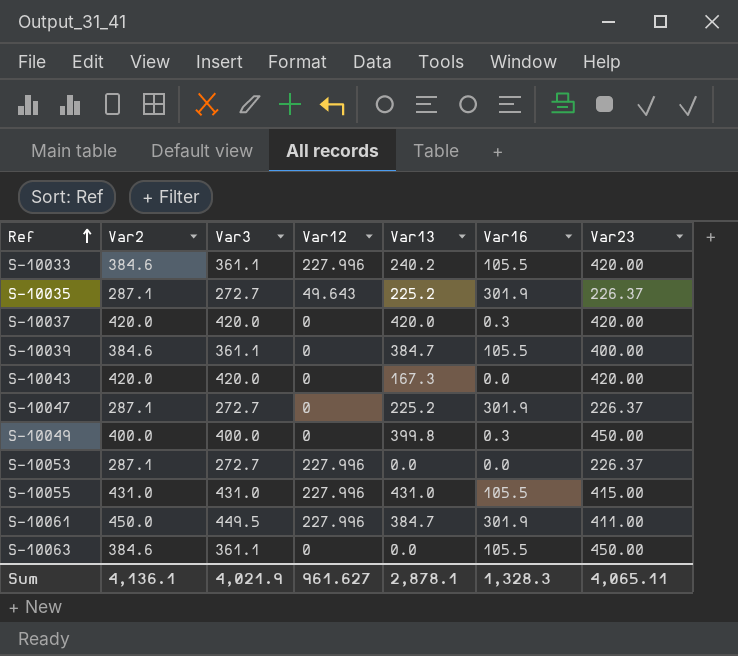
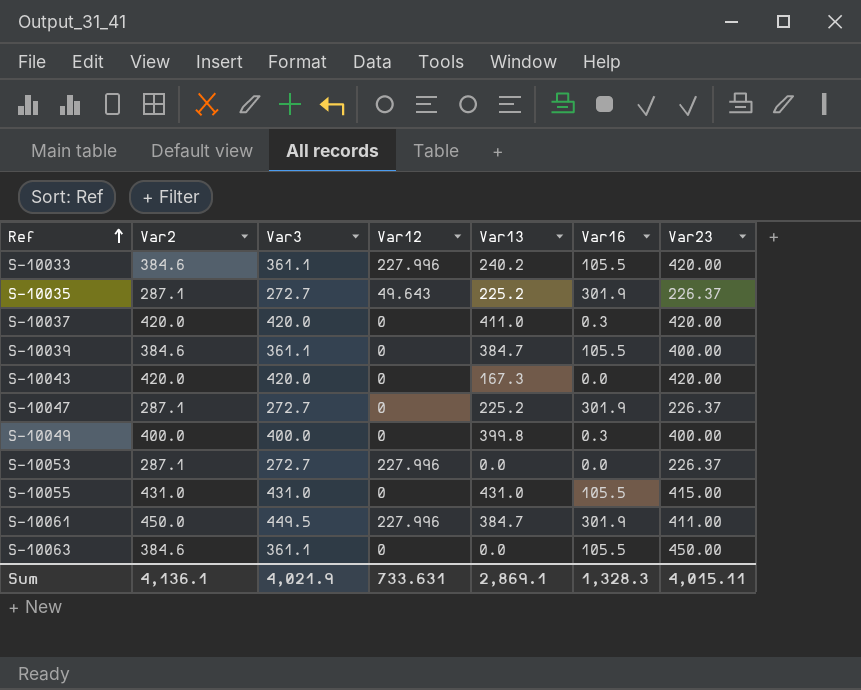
S-10037 | Var13: 420.0 -> 411.0
S-10049 | Var23: 450.00 -> 400.00
S-10055 | Var12: 227.996 -> 0
Sum | Var12: 961.627 -> 733.631
Sum | Var13: 2,878.1 -> 2,869.1
Sum | Var23: 4,065.11 -> 4,015.11

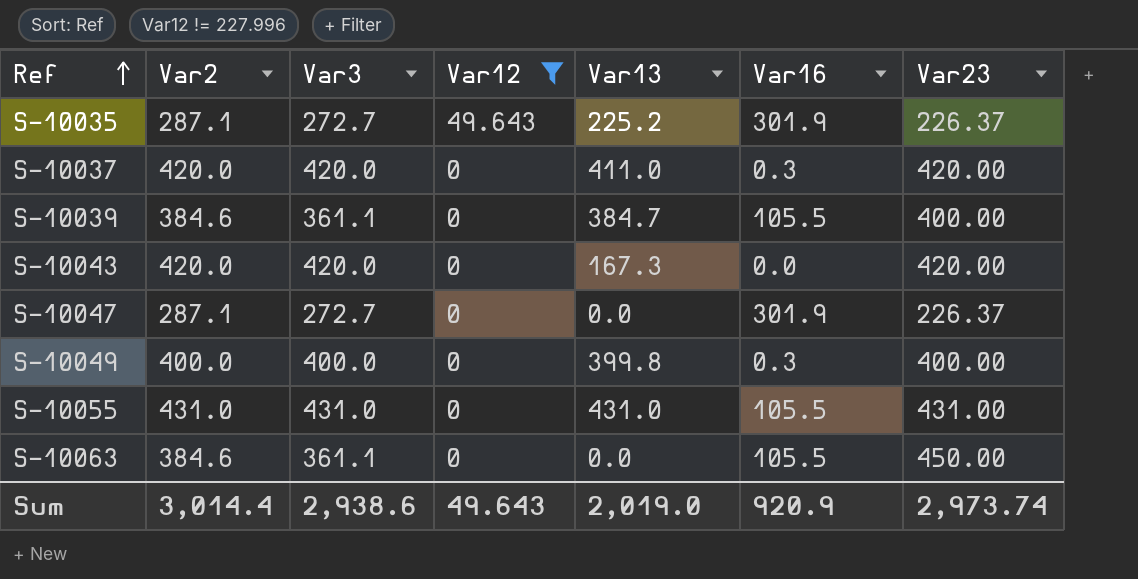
filter: none -> Var12 != 227.996
S-10047 | Var13: 225.2 -> 0.0
S-10055 | Var23: 415.00 -> 431.00
Sum | Var2: 4,136.1 -> 3,014.4
Sum | Var3: 4,021.9 -> 2,938.6
Sum | Var12: 733.631 -> 49.643
Sum | Var13: 2,869.1 -> 2,019.0
Sum | Var16: 1,328.3 -> 920.9
Sum | Var23: 4,015.11 -> 2,973.74

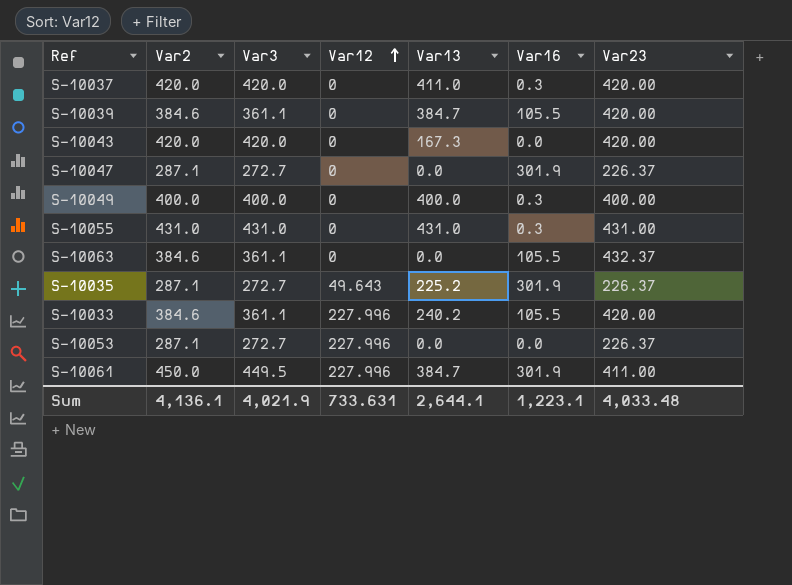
filter: Var12 != 227.996 -> none
row order: Ref ascending -> Var12 ascending
S-10039 | Var23: 400.00 -> 420.00
S-10049 | Var13: 399.8 -> 400.0
S-10055 | Var16: 105.5 -> 0.3
S-10063 | Var23: 450.00 -> 432.37
Sum | Var2: 3,014.4 -> 4,136.1
Sum | Var3: 2,938.6 -> 4,021.9
Sum | Var12: 49.643 -> 733.631
Sum | Var13: 2,019.0 -> 2,644.1
Sum | Var16: 920.9 -> 1,223.1
Sum | Var23: 2,973.74 -> 4,033.48

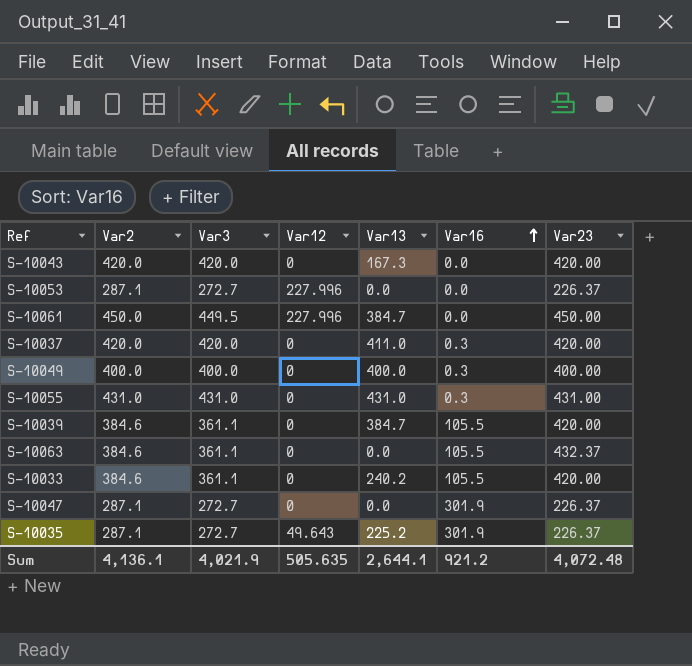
row order: Var12 ascending -> Var16 ascending
S-10061 | Var16: 301.9 -> 0.0
S-10061 | Var23: 411.00 -> 450.00
S-10033 | Var12: 227.996 -> 0
Sum | Var12: 733.631 -> 505.635
Sum | Var16: 1,223.1 -> 921.2
Sum | Var23: 4,033.48 -> 4,072.48

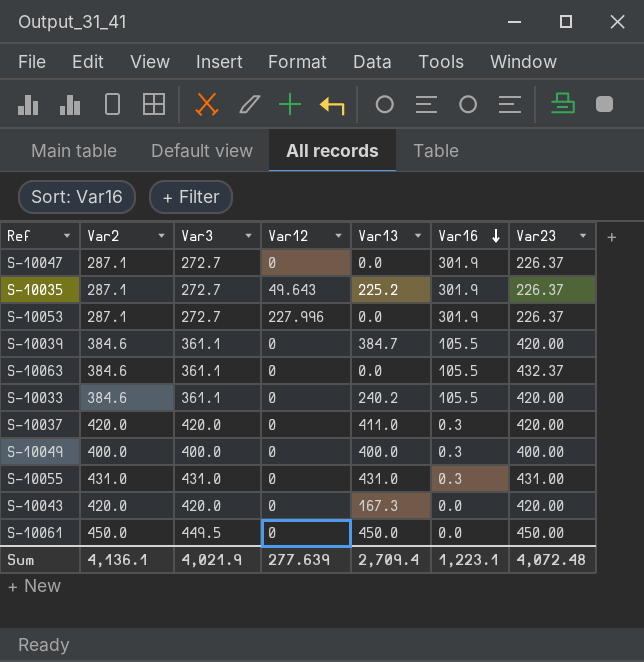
row order: Var16 ascending -> Var16 descending
S-10053 | Var16: 0.0 -> 301.9
S-10061 | Var12: 227.996 -> 0
S-10061 | Var13: 384.7 -> 450.0
Sum | Var12: 505.635 -> 277.639
Sum | Var13: 2,644.1 -> 2,709.4
Sum | Var16: 921.2 -> 1,223.1

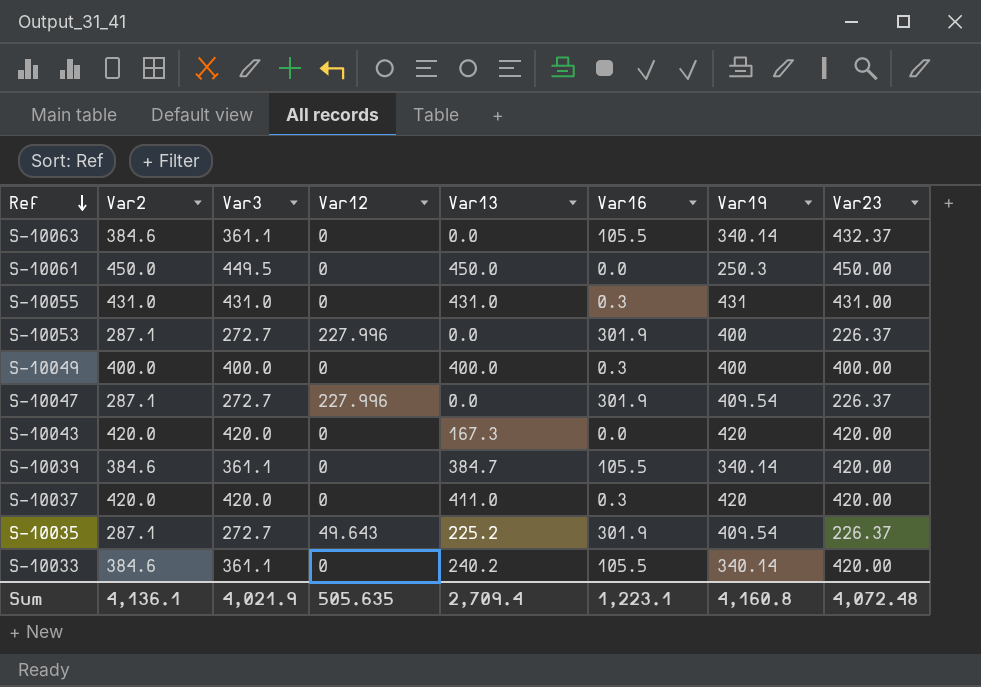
row order: Var16 descending -> Ref descending
column Var19 | position: none -> 7
S-10047 | Var12: 0 -> 227.996
Sum | Var12: 277.639 -> 505.635

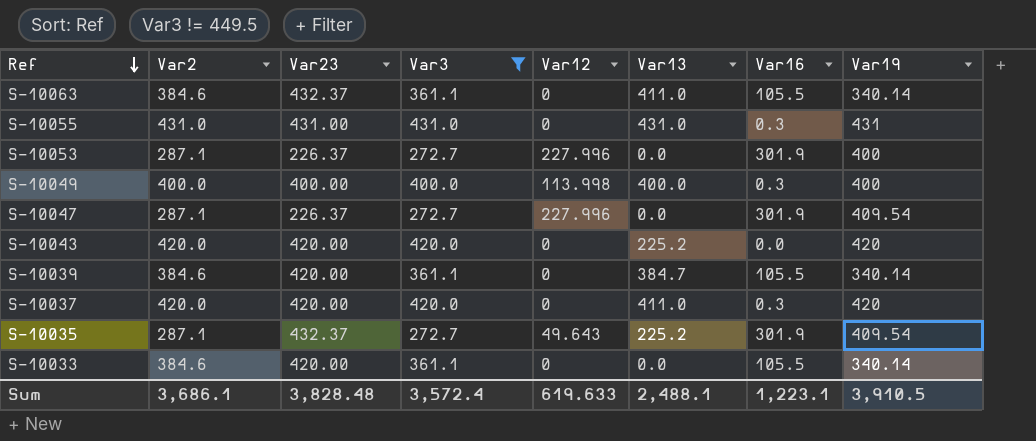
filter: none -> Var3 != 449.5
column Var23 | position: 8 -> 3
S-10063 | Var13: 0.0 -> 411.0
S-10049 | Var12: 0 -> 113.998
S-10043 | Var13: 167.3 -> 225.2
S-10035 | Var23: 226.37 -> 432.37
S-10033 | Var13: 240.2 -> 0.0
Sum | Var2: 4,136.1 -> 3,686.1
Sum | Var23: 4,072.48 -> 3,828.48
Sum | Var3: 4,021.9 -> 3,572.4
Sum | Var12: 505.635 -> 619.633
Sum | Var13: 2,709.4 -> 2,488.1
Sum | Var19: 4,160.8 -> 3,910.5

